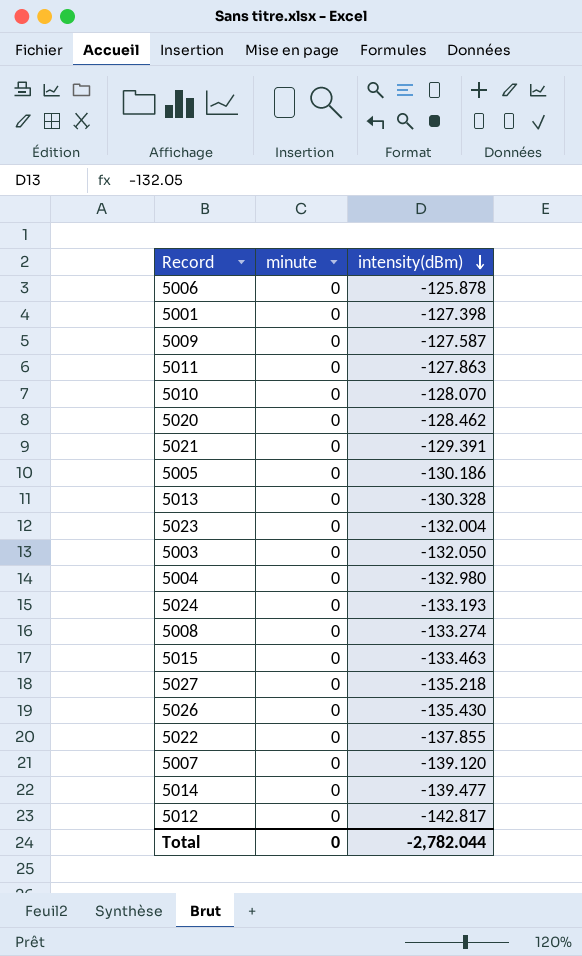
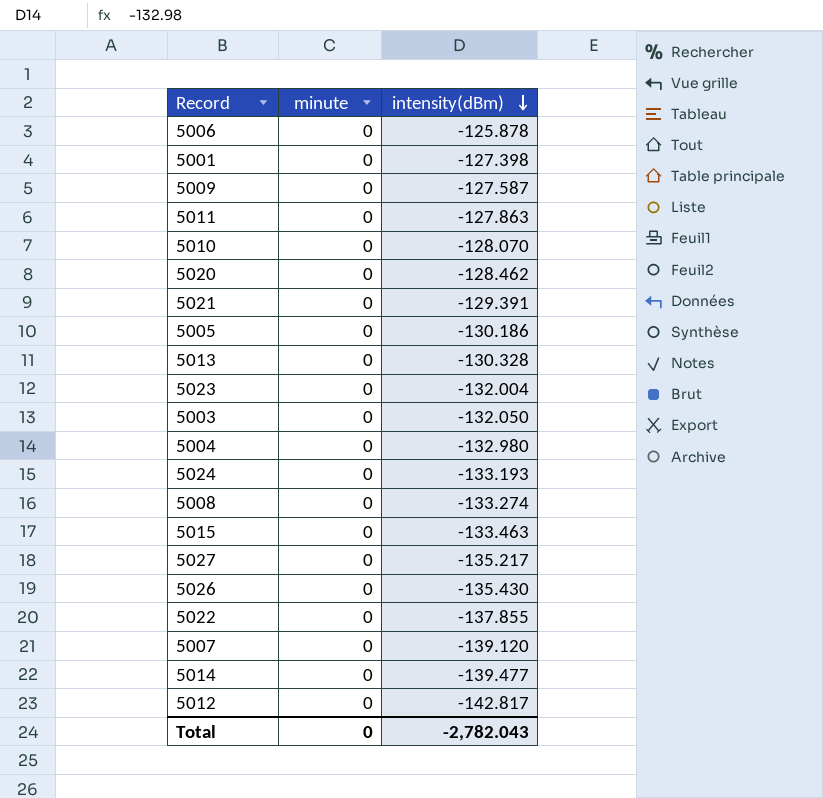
5027 | intensity(dBm): -135.218 -> -135.217
Total | intensity(dBm): -2,782.044 -> -2,782.043

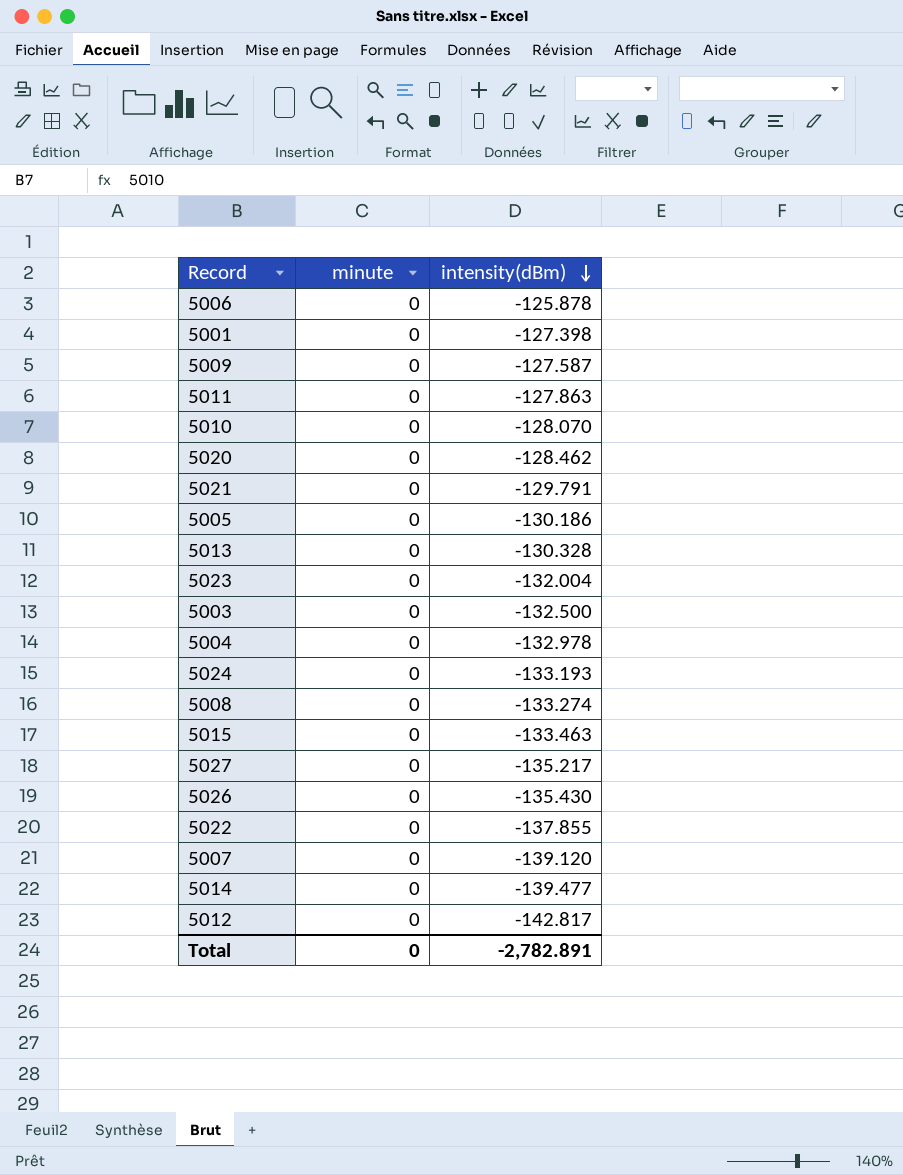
5021 | intensity(dBm): -129.391 -> -129.791
5003 | intensity(dBm): -132.050 -> -132.500
5004 | intensity(dBm): -132.980 -> -132.978
Total | intensity(dBm): -2,782.043 -> -2,782.891

